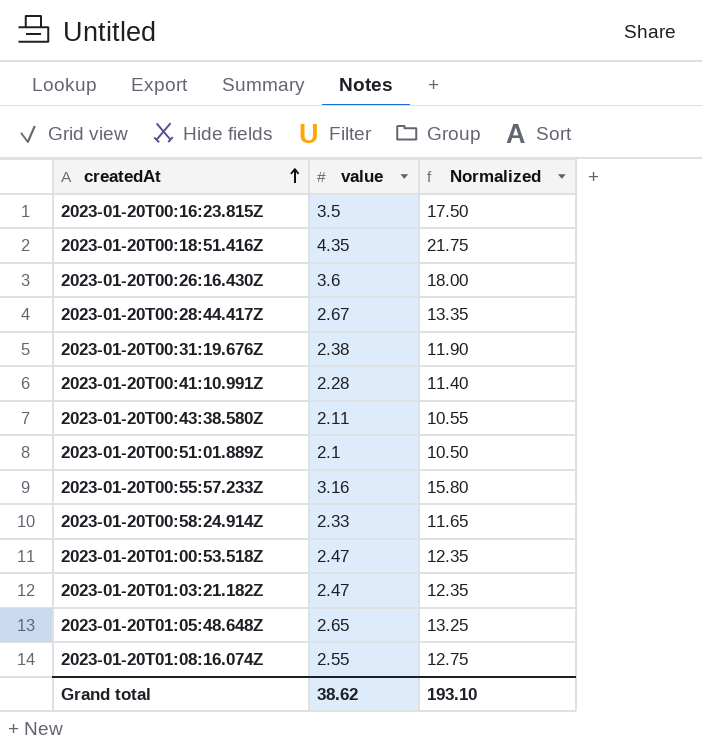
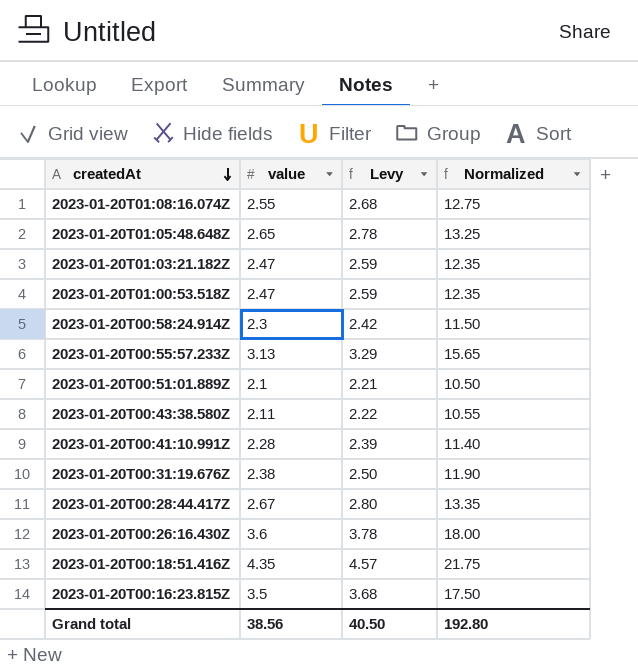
row order: createdAt ascending -> createdAt descending
column Levy | formula: none -> [value] * 1.05
2023-01-20T00:58:24.914Z | value: 2.33 -> 2.3
2023-01-20T00:58:24.914Z | Normalized: 11.65 -> 11.50
2023-01-20T00:55:57.233Z | value: 3.16 -> 3.13
2023-01-20T00:55:57.233Z | Normalized: 15.80 -> 15.65
Grand total | value: 38.62 -> 38.56
Grand total | Normalized: 193.10 -> 192.80

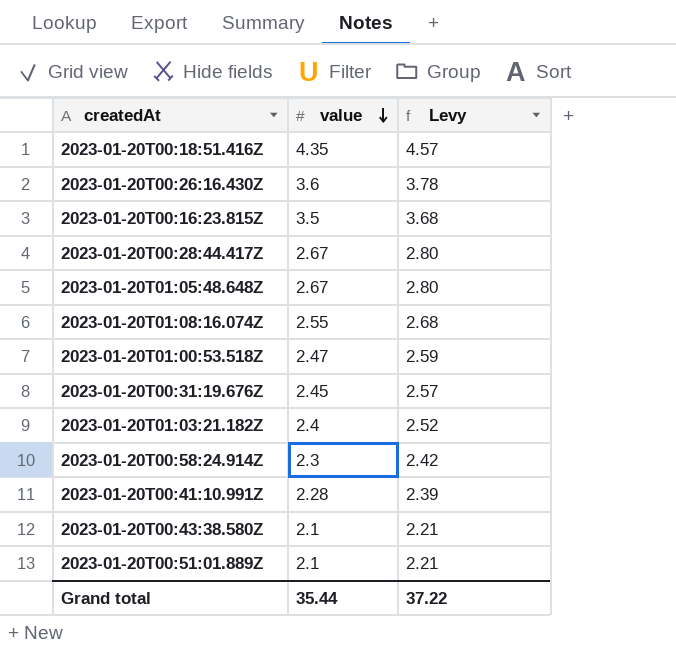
row order: createdAt descending -> value descending
column Normalized | formula: [value] * 5 -> none
row 2023-01-20T00:55:57.233Z: 3.13 | 3.29 | 15.65 -> none
2023-01-20T01:05:48.648Z | value: 2.65 -> 2.67
2023-01-20T01:05:48.648Z | Levy: 2.78 -> 2.80
2023-01-20T00:31:19.676Z | value: 2.38 -> 2.45
2023-01-20T00:31:19.676Z | Levy: 2.50 -> 2.57
2023-01-20T01:03:21.182Z | value: 2.47 -> 2.4
2023-01-20T01:03:21.182Z | Levy: 2.59 -> 2.52
2023-01-20T00:43:38.580Z | value: 2.11 -> 2.1
2023-01-20T00:43:38.580Z | Levy: 2.22 -> 2.21
Grand total | value: 38.56 -> 35.44
Grand total | Levy: 40.50 -> 37.22

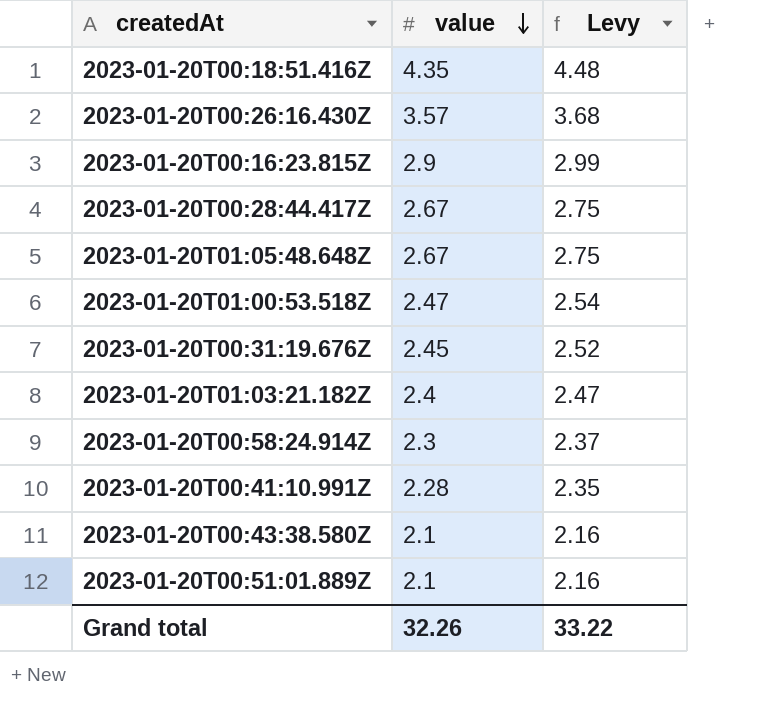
column Levy | formula: [value] * 1.05 -> [value] * 1.03
row 2023-01-20T01:08:16.074Z: 2.55 | 2.68 -> none
2023-01-20T00:26:16.430Z | value: 3.6 -> 3.57
2023-01-20T00:16:23.815Z | value: 3.5 -> 2.9
Grand total | value: 35.44 -> 32.26
Grand total | Levy: 37.22 -> 33.22

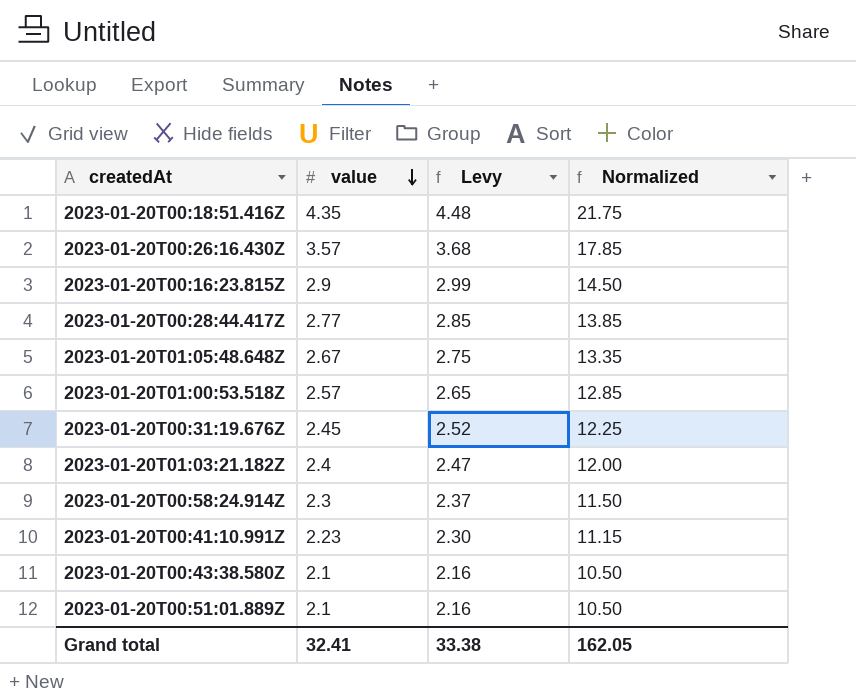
column Normalized | formula: none -> [value] * 5
2023-01-20T00:28:44.417Z | value: 2.67 -> 2.77
2023-01-20T00:28:44.417Z | Levy: 2.75 -> 2.85
2023-01-20T01:00:53.518Z | value: 2.47 -> 2.57
2023-01-20T01:00:53.518Z | Levy: 2.54 -> 2.65
2023-01-20T00:41:10.991Z | value: 2.28 -> 2.23
2023-01-20T00:41:10.991Z | Levy: 2.35 -> 2.30
Grand total | value: 32.26 -> 32.41
Grand total | Levy: 33.22 -> 33.38

